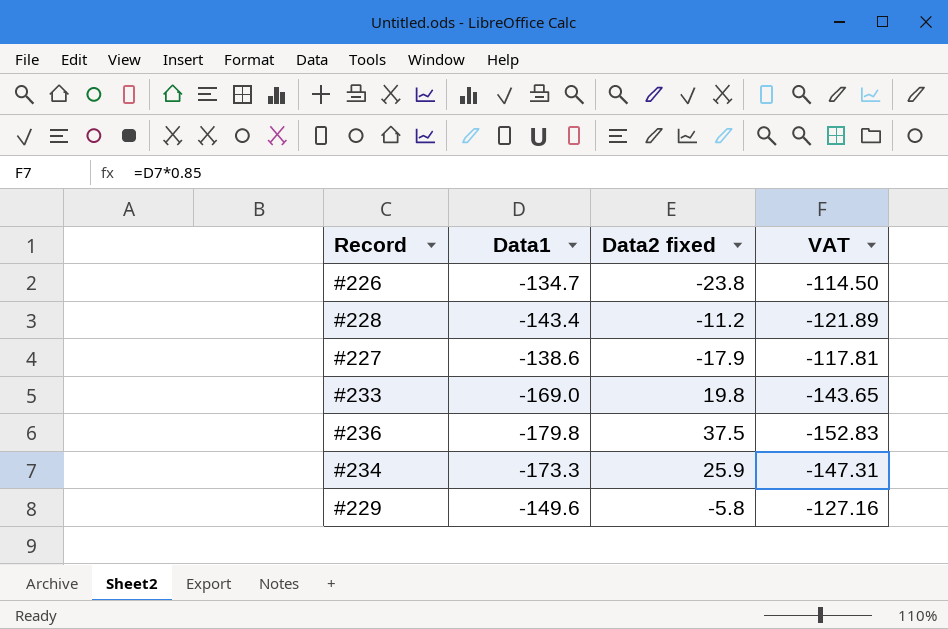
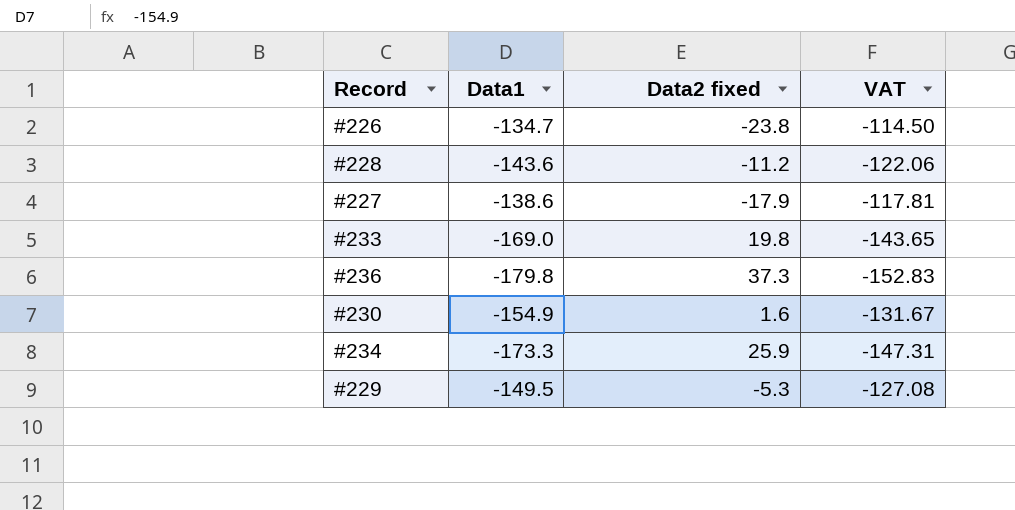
#228 | Data1: -143.4 -> -143.6
#228 | VAT: -121.89 -> -122.06
#236 | Data2 fixed: 37.5 -> 37.3
row #230: none -> -154.9 | 1.6 | -131.67
#229 | Data1: -149.6 -> -149.5
#229 | Data2 fixed: -5.8 -> -5.3
#229 | VAT: -127.16 -> -127.08

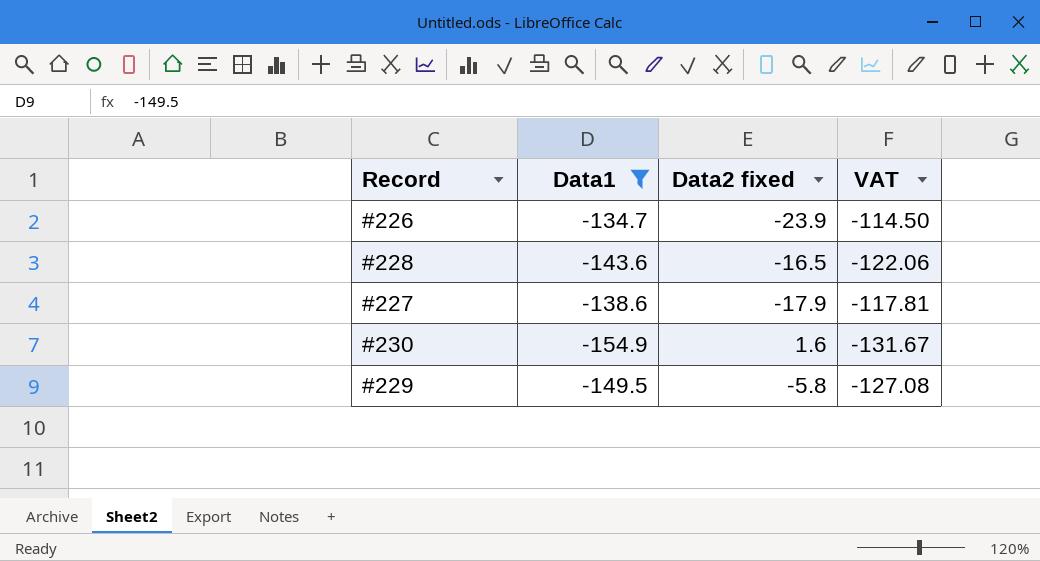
filter: none -> Data1 >= -154.9
#226 | Data2 fixed: -23.8 -> -23.9
#228 | Data2 fixed: -11.2 -> -16.5
#229 | Data2 fixed: -5.3 -> -5.8

